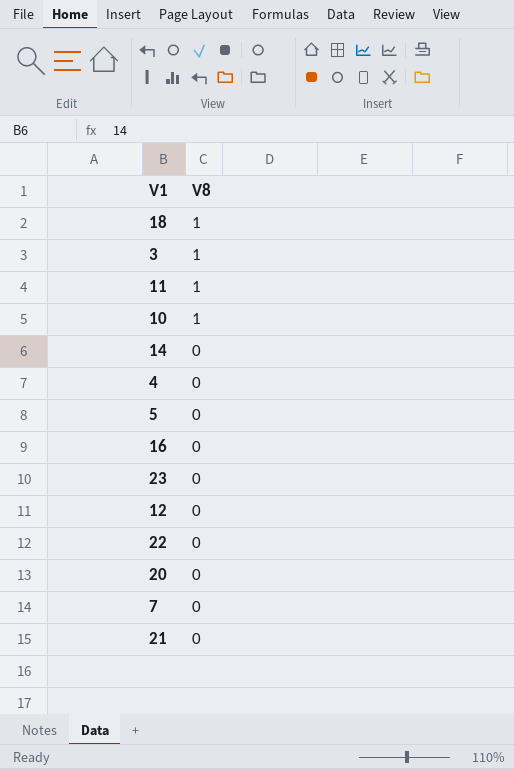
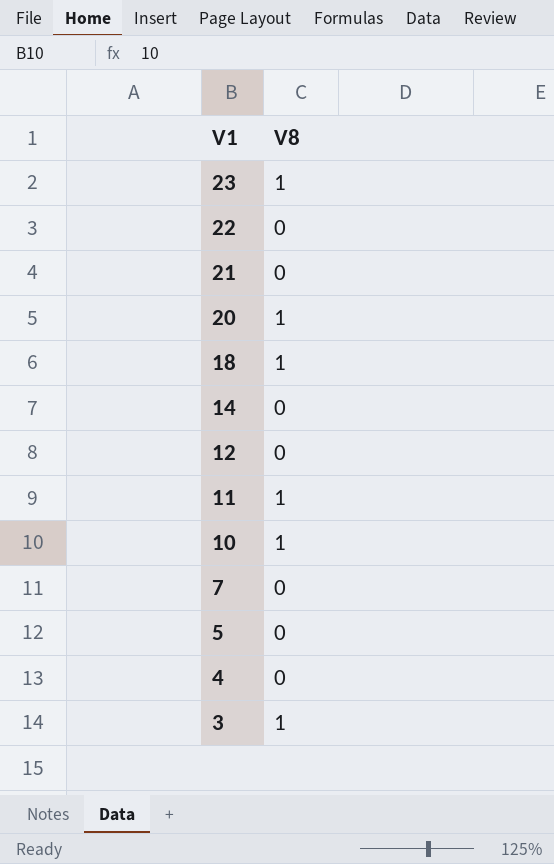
row order: V8 descending -> V1 descending
row 16: 0 -> none
23 | V8: 0 -> 1
20 | V8: 0 -> 1

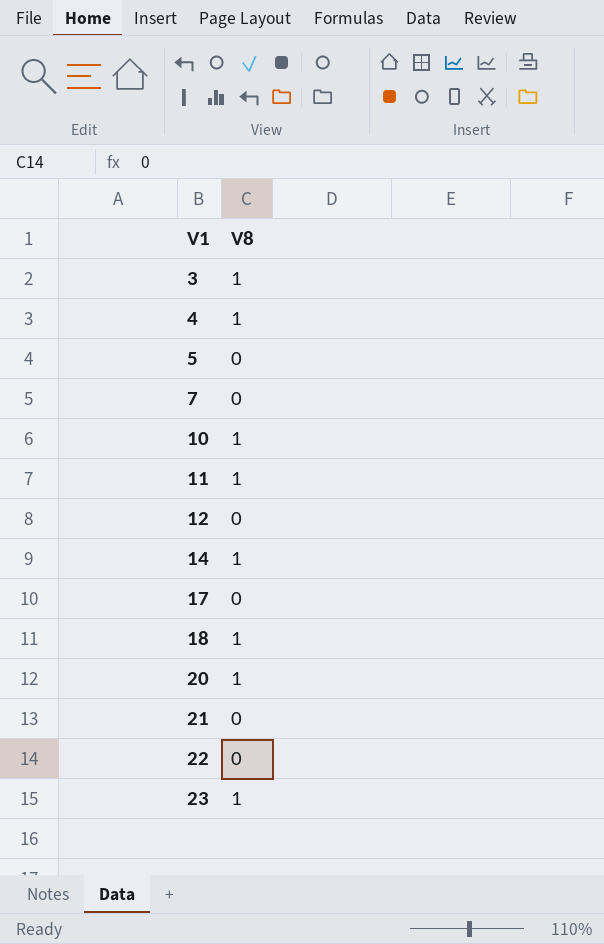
row order: V1 descending -> V1 ascending
4 | V8: 0 -> 1
14 | V8: 0 -> 1
row 17: none -> 0

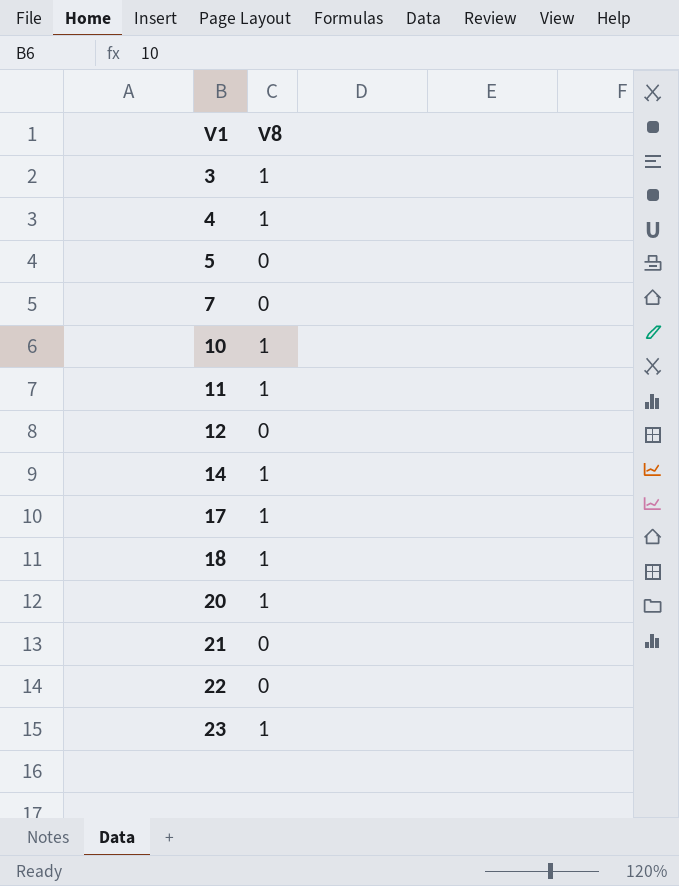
17 | V8: 0 -> 1

